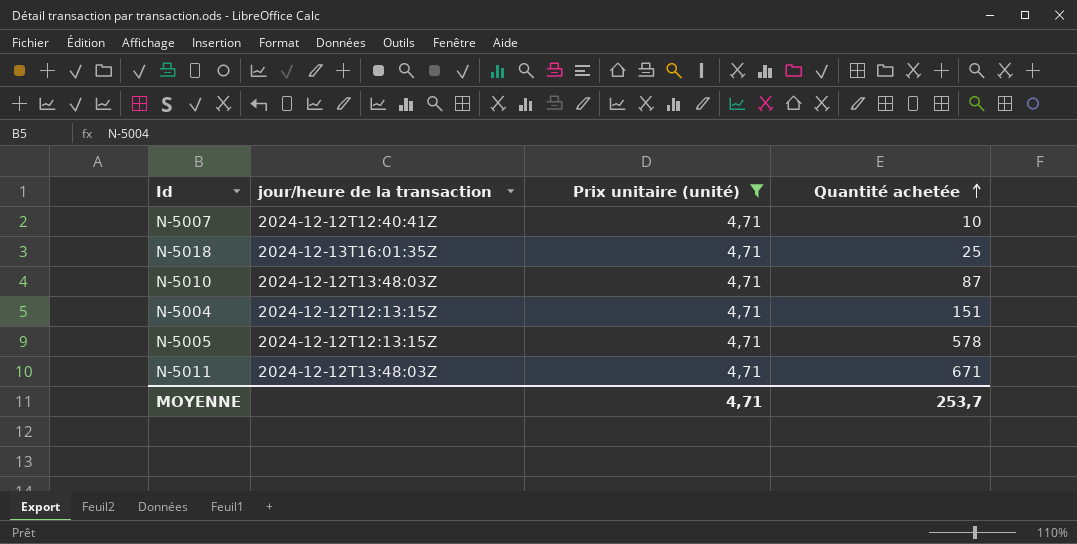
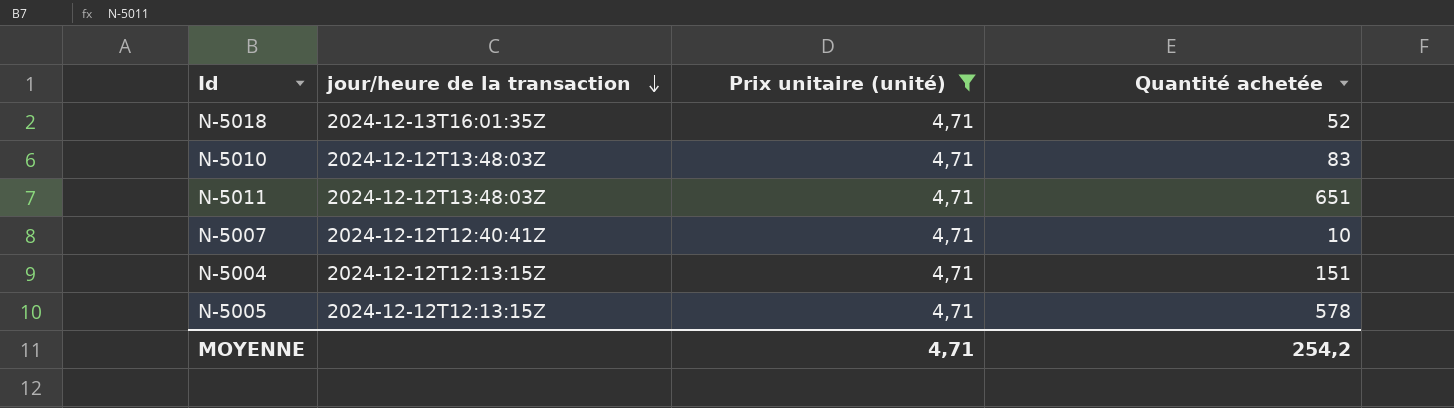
row order: Quantité achetée ascending -> jour/heure de la transaction descending
N-5018 | Quantité achetée: 25 -> 52
N-5010 | Quantité achetée: 87 -> 83
N-5011 | Quantité achetée: 671 -> 651
MOYENNE | Quantité achetée: 253,7 -> 254,2

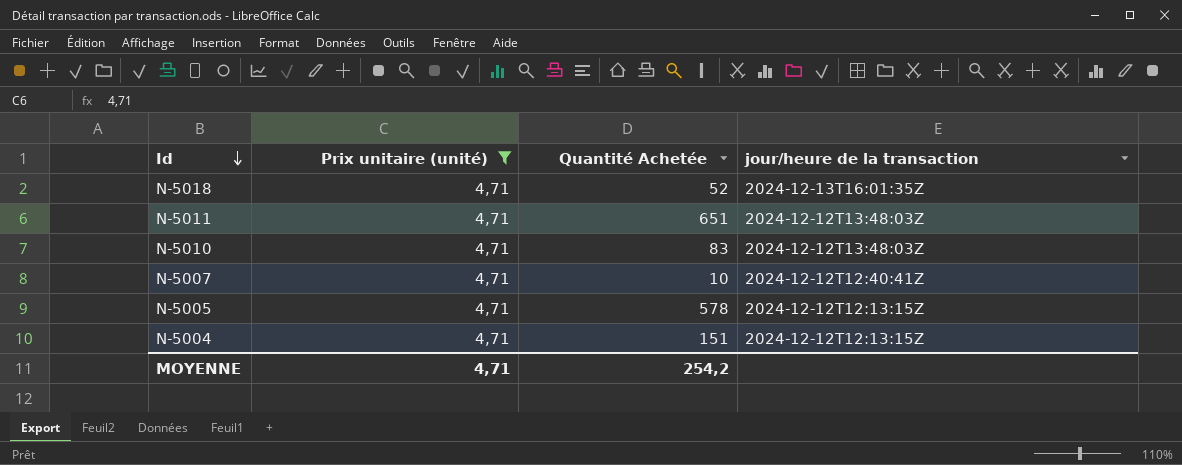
row order: jour/heure de la transaction descending -> Id descending
column name: Quantité achetée -> Quantité Achetée
column jour/heure de la transaction | position: 2 -> 4

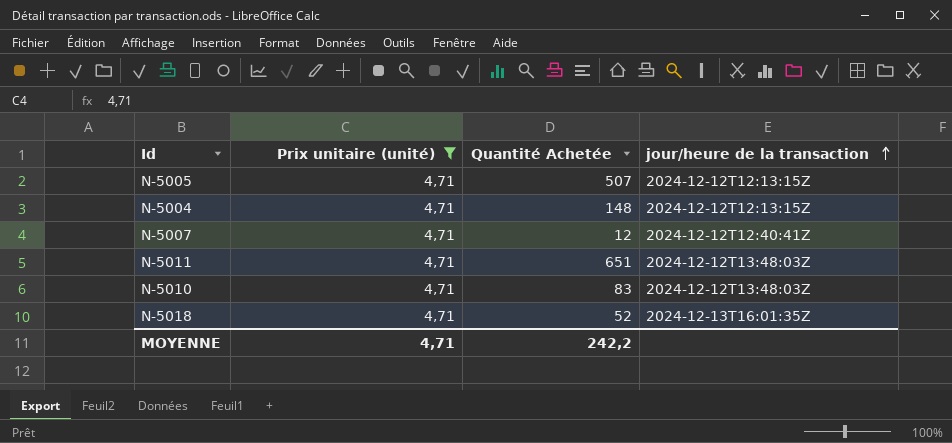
row order: Id descending -> jour/heure de la transaction ascending
N-5005 | Quantité Achetée: 578 -> 507
N-5004 | Quantité Achetée: 151 -> 148
N-5007 | Quantité Achetée: 10 -> 12
MOYENNE | Quantité Achetée: 254,2 -> 242,2

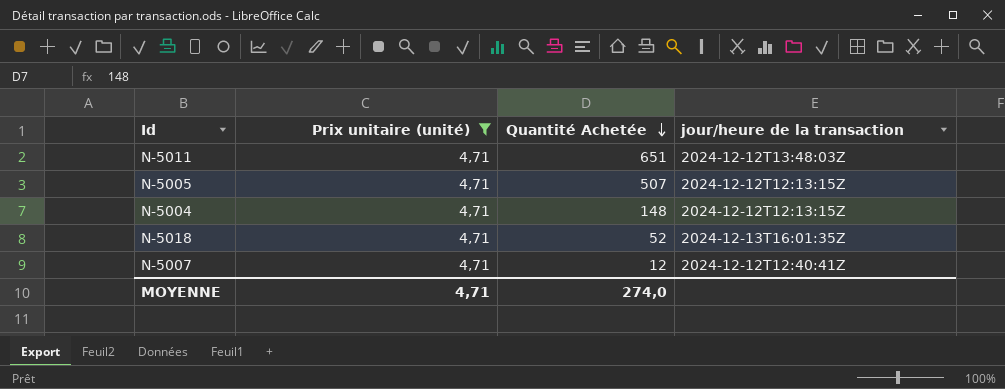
row order: jour/heure de la transaction ascending -> Quantité Achetée descending
row N-5010: 4,71 | 83 | 2024-12-12T13:48:03Z -> none
MOYENNE | Quantité Achetée: 242,2 -> 274,0

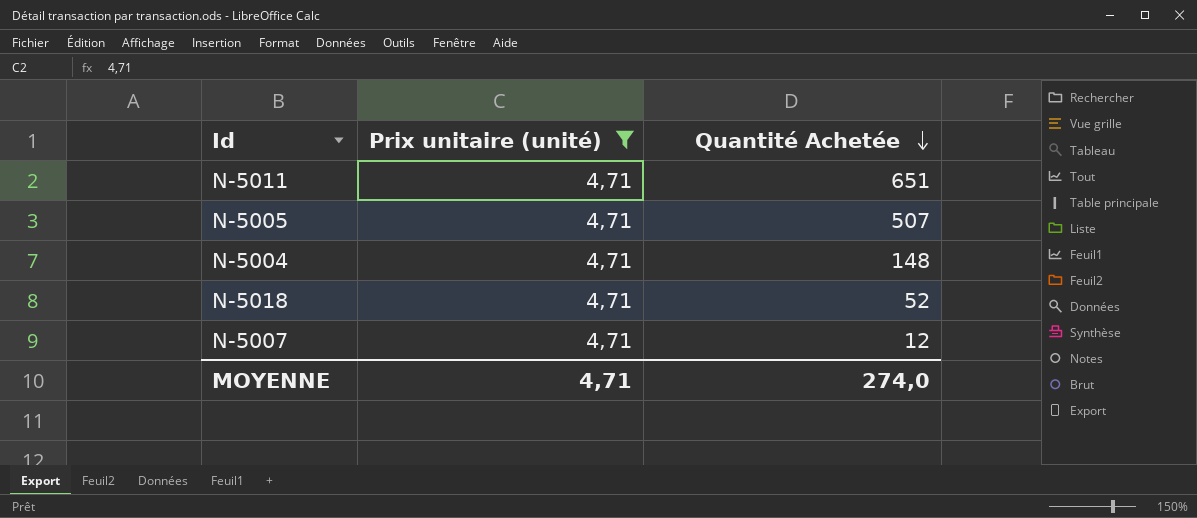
column jour/heure de la transaction | position: 4 -> none

